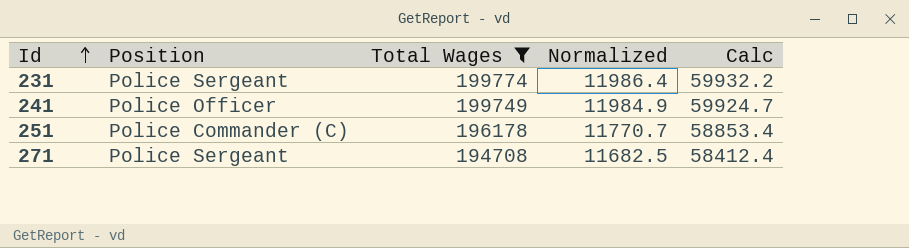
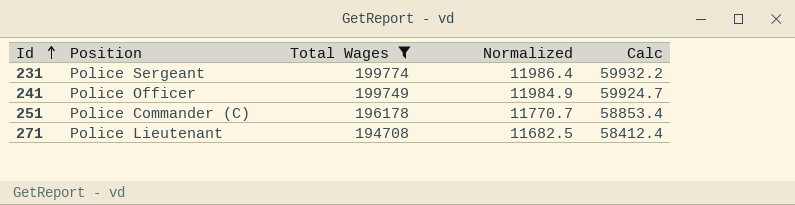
271 | Position: Police Sergeant -> Police Lieutenant

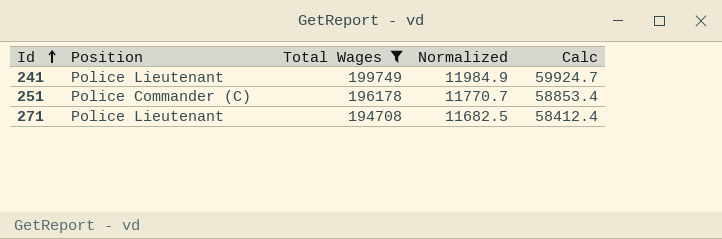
row 231: Police Sergeant | 199774 | 11986.4 | 59932.2 -> none
241 | Position: Police Officer -> Police Lieutenant

